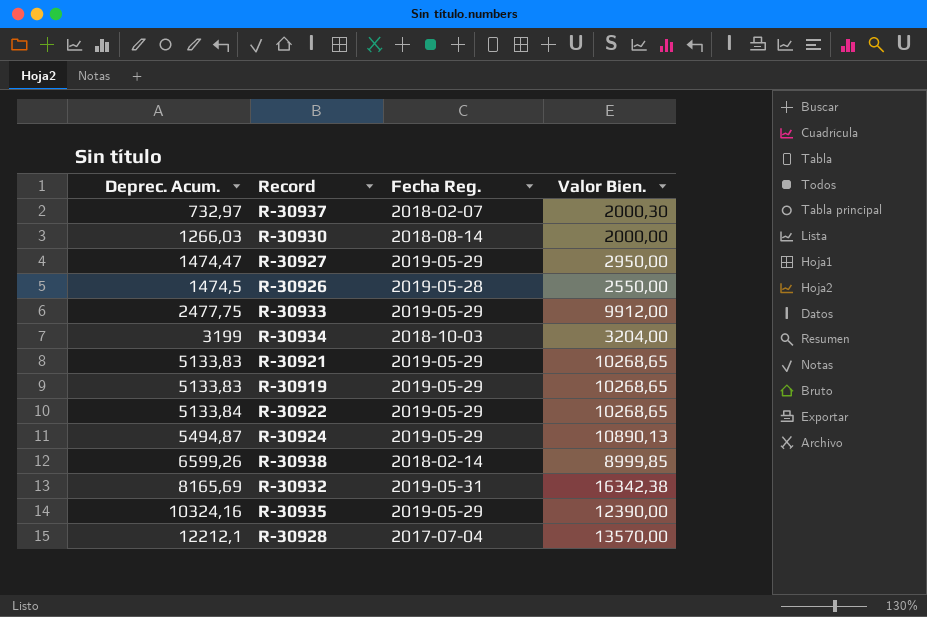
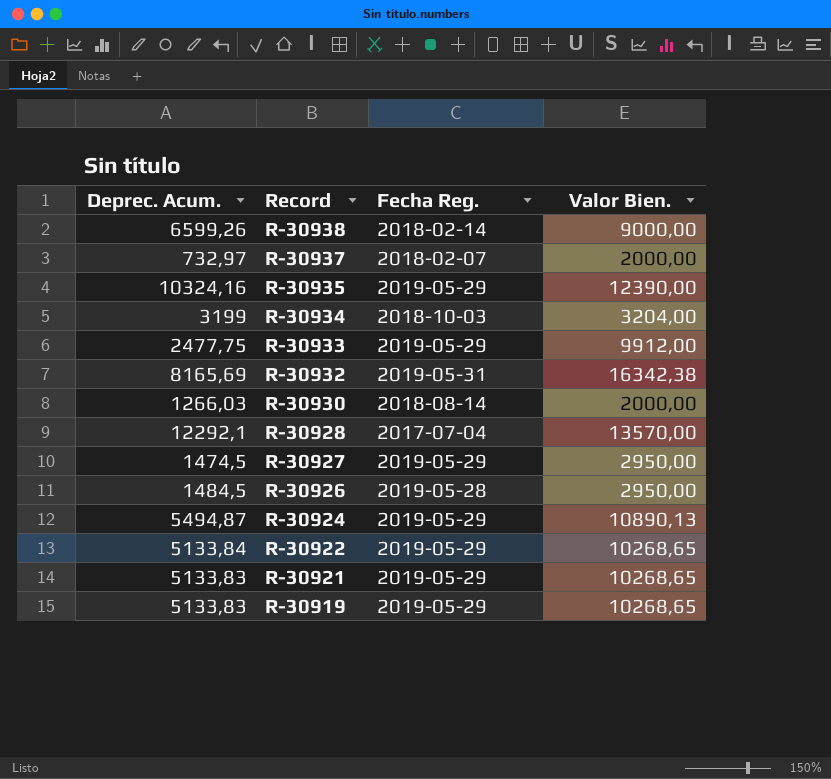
row order: Deprec. Acum. ascending -> Record descending
R-30938 | Valor Bien.: 8999,85 -> 9000,00
R-30937 | Valor Bien.: 2000,30 -> 2000,00
R-30928 | Deprec. Acum.: 12212,1 -> 12292,1
R-30927 | Deprec. Acum.: 1474,47 -> 1474,5
R-30926 | Deprec. Acum.: 1474,5 -> 1484,5
R-30926 | Valor Bien.: 2550,00 -> 2950,00

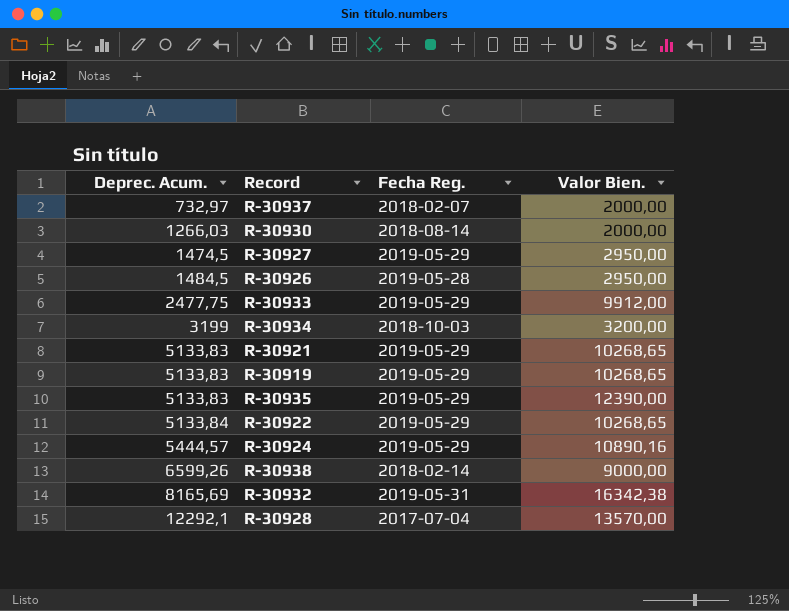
row order: Record descending -> Deprec. Acum. ascending
R-30934 | Valor Bien.: 3204,00 -> 3200,00
R-30935 | Deprec. Acum.: 10324,16 -> 5133,83
R-30924 | Deprec. Acum.: 5494,87 -> 5444,57
R-30924 | Valor Bien.: 10890,13 -> 10890,16

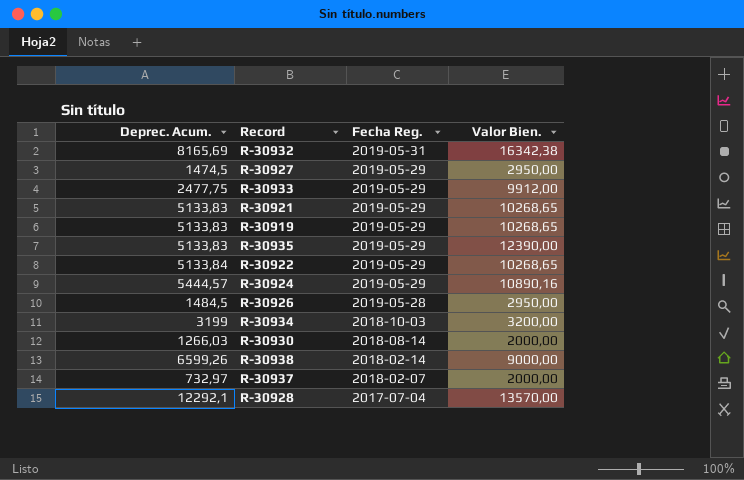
row order: Deprec. Acum. ascending -> Fecha Reg. descending

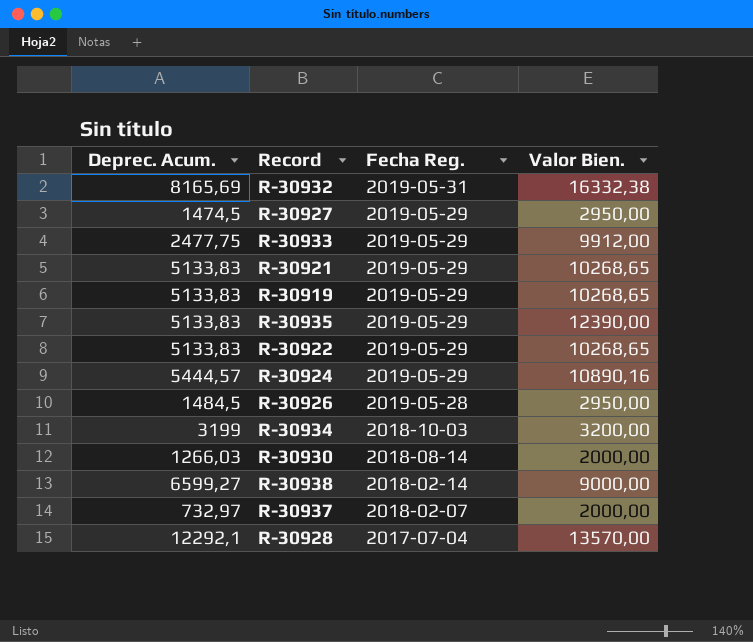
R-30932 | Valor Bien.: 16342,38 -> 16332,38
R-30922 | Deprec. Acum.: 5133,84 -> 5133,83
R-30938 | Deprec. Acum.: 6599,26 -> 6599,27

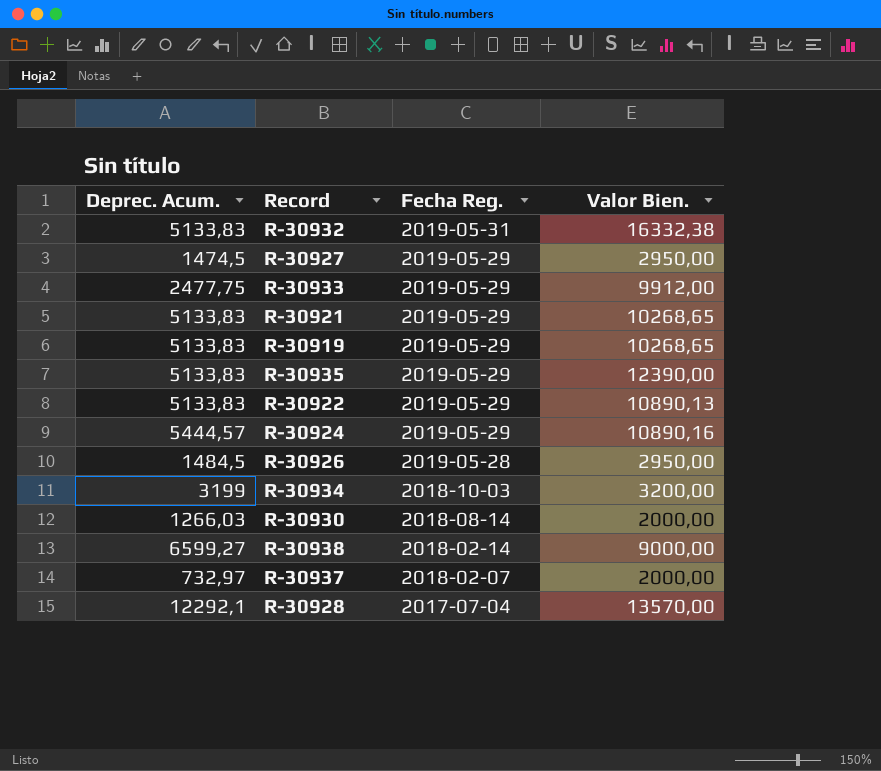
R-30932 | Deprec. Acum.: 8165,69 -> 5133,83
R-30922 | Valor Bien.: 10268,65 -> 10890,13

